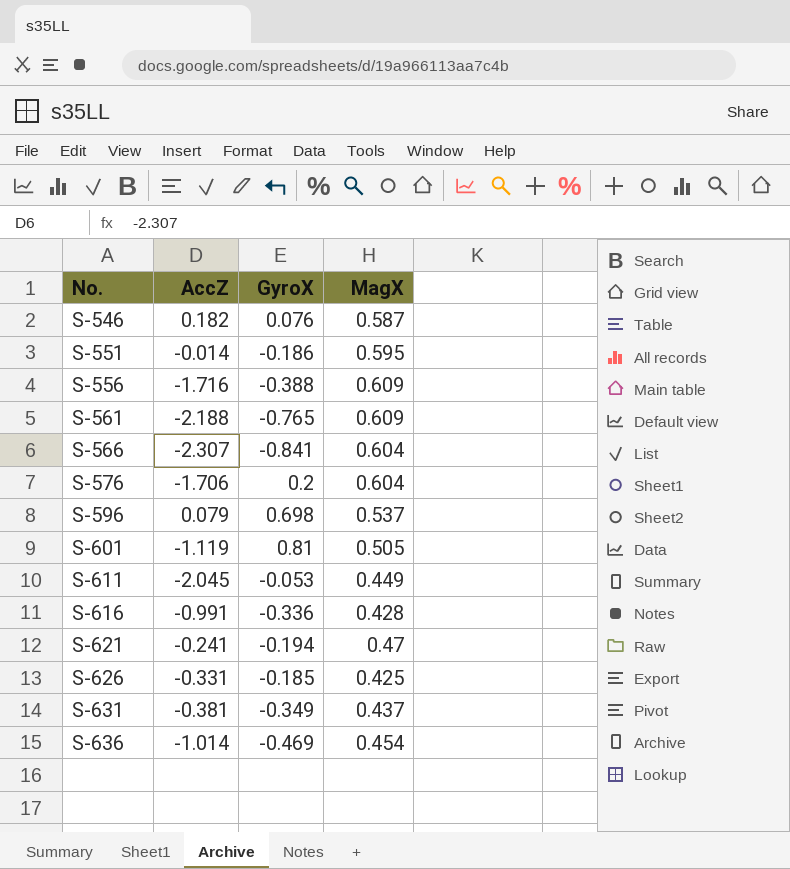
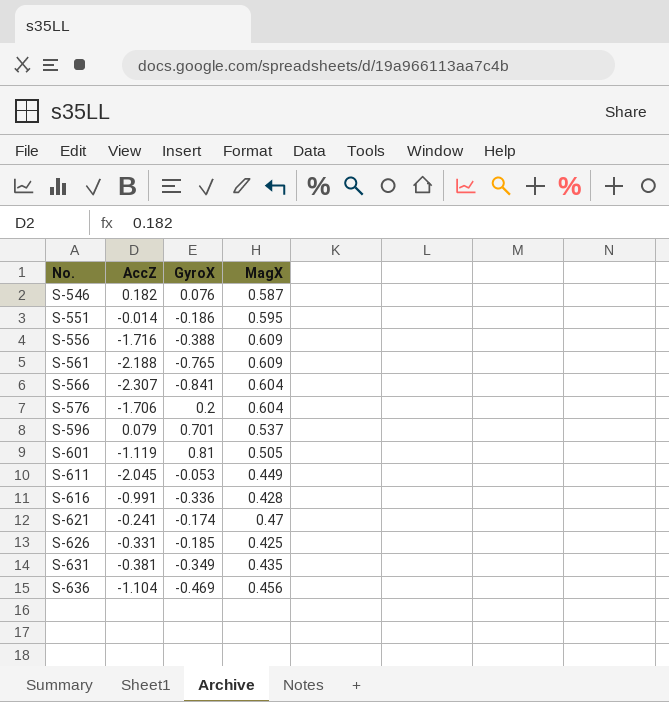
S-596 | GyroX: 0.698 -> 0.701
S-621 | GyroX: -0.194 -> -0.174
S-631 | MagX: 0.437 -> 0.435
S-636 | AccZ: -1.014 -> -1.104
S-636 | MagX: 0.454 -> 0.456

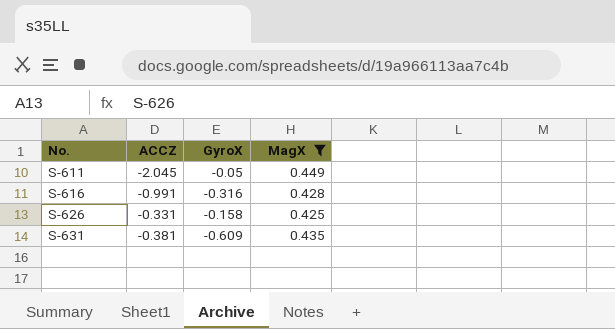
filter: none -> MagX <= 0.449
column name: AccZ -> ACCZ
S-611 | GyroX: -0.053 -> -0.05
S-616 | GyroX: -0.336 -> -0.316
S-626 | GyroX: -0.185 -> -0.158
S-631 | GyroX: -0.349 -> -0.609

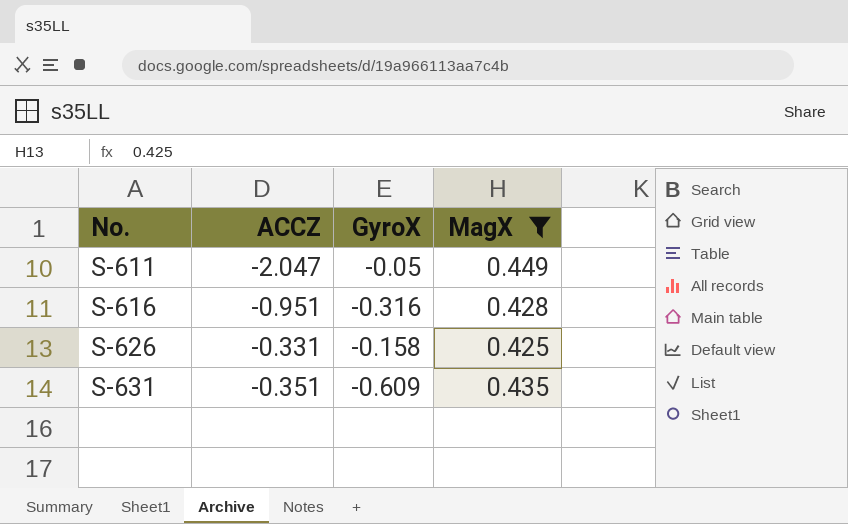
S-611 | ACCZ: -2.045 -> -2.047
S-616 | ACCZ: -0.991 -> -0.951
S-631 | ACCZ: -0.381 -> -0.351

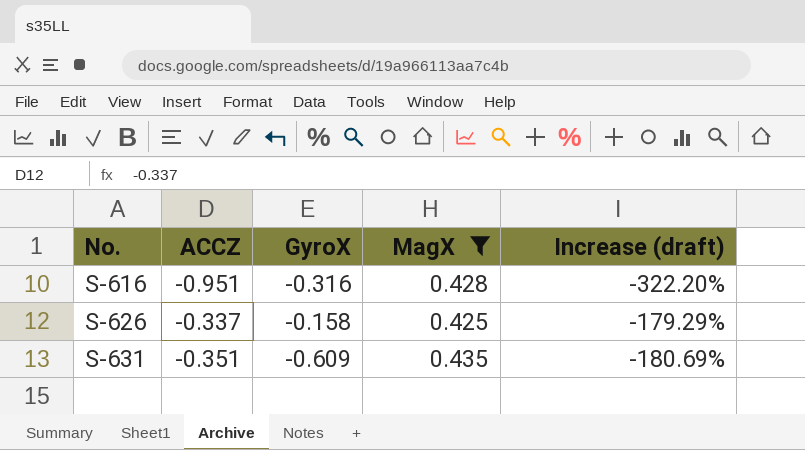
column Increase (draft) | formula: none -> ([ACCZ] - [MagX]) / [MagX]
row S-611: -2.047 | -0.05 | 0.449 -> none
S-626 | ACCZ: -0.331 -> -0.337

